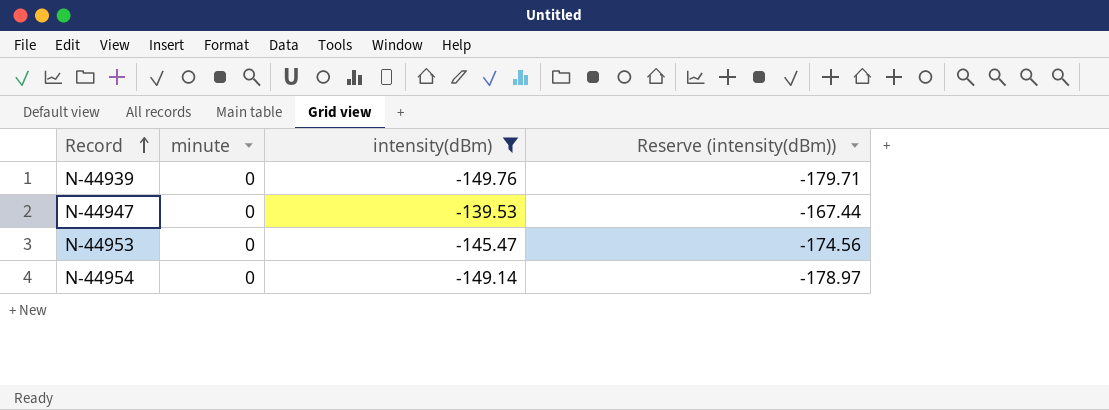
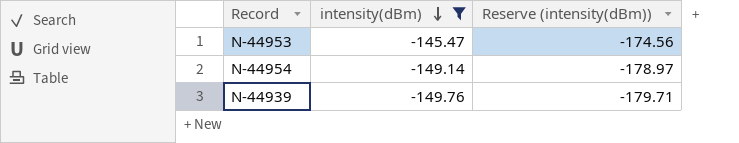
row order: Record ascending -> intensity(dBm) descending
column minute | position: 2 -> none
row N-44947: 0 | -139.53 | -167.44 -> none

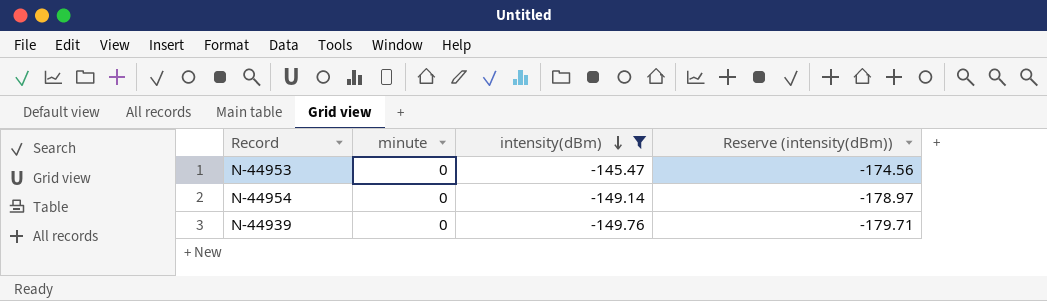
column minute | position: none -> 2

